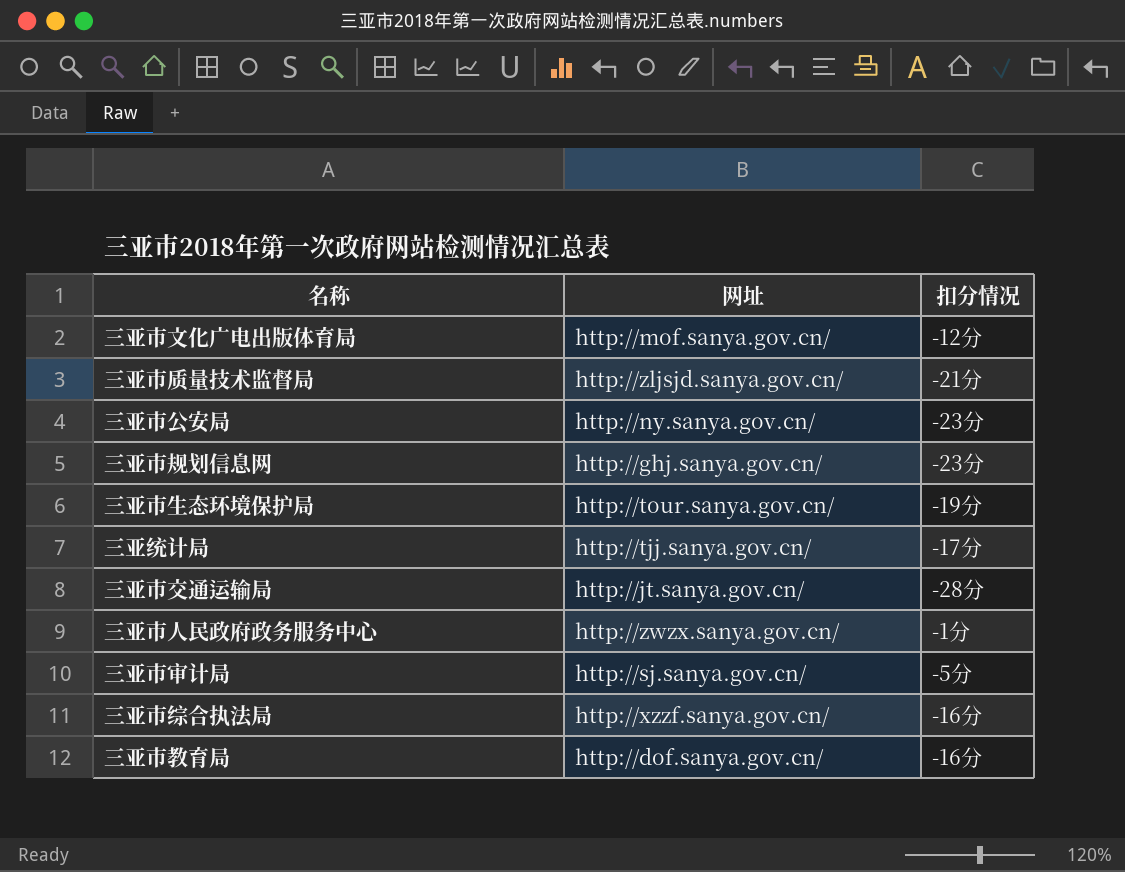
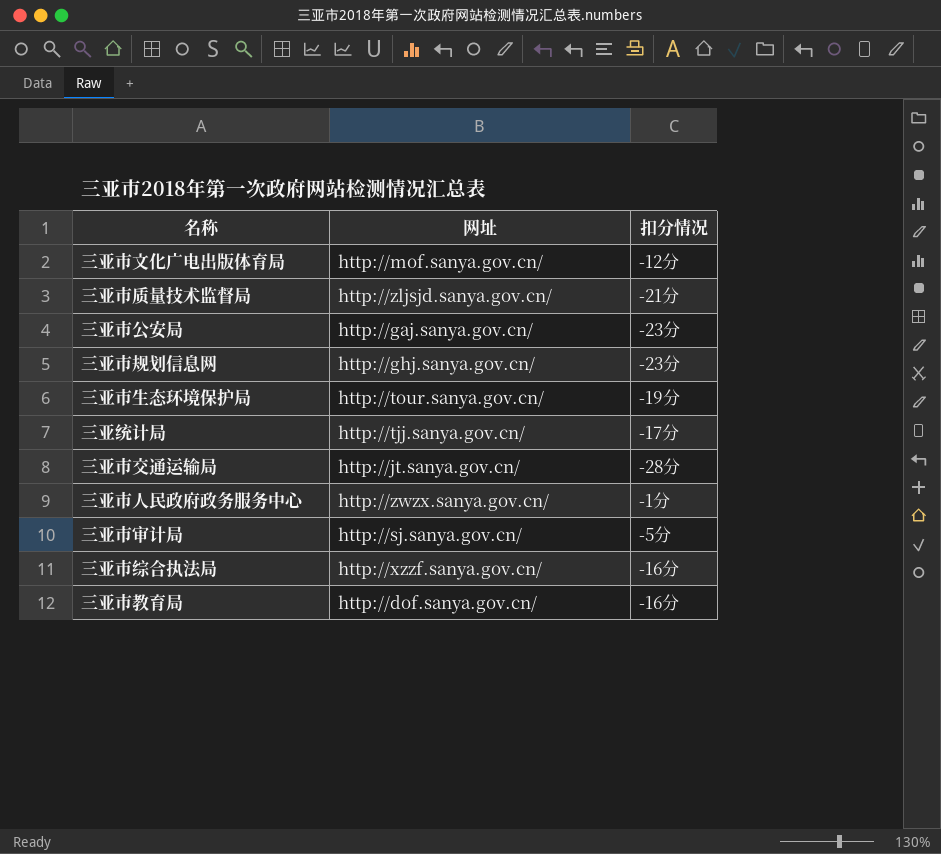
三亚市公安局 | 网址: http://ny.sanya.gov.cn/ -> http://gaj.sanya.gov.cn/

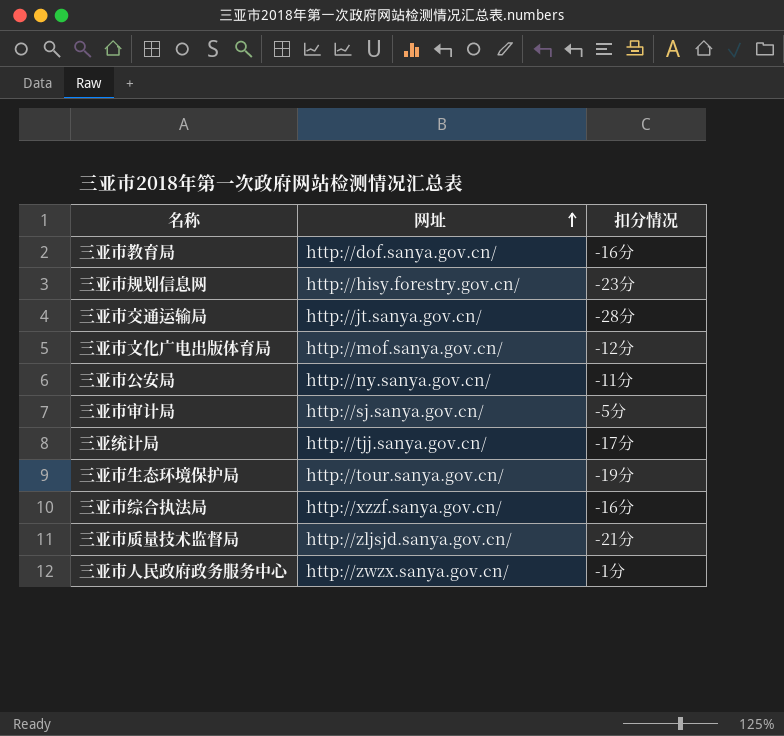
row order: none -> 网址 ascending
三亚市规划信息网 | 网址: http://ghj.sanya.gov.cn/ -> http://hisy.forestry.gov.cn/
三亚市公安局 | 网址: http://gaj.sanya.gov.cn/ -> http://ny.sanya.gov.cn/
三亚市公安局 | 扣分情况: -23分 -> -11分

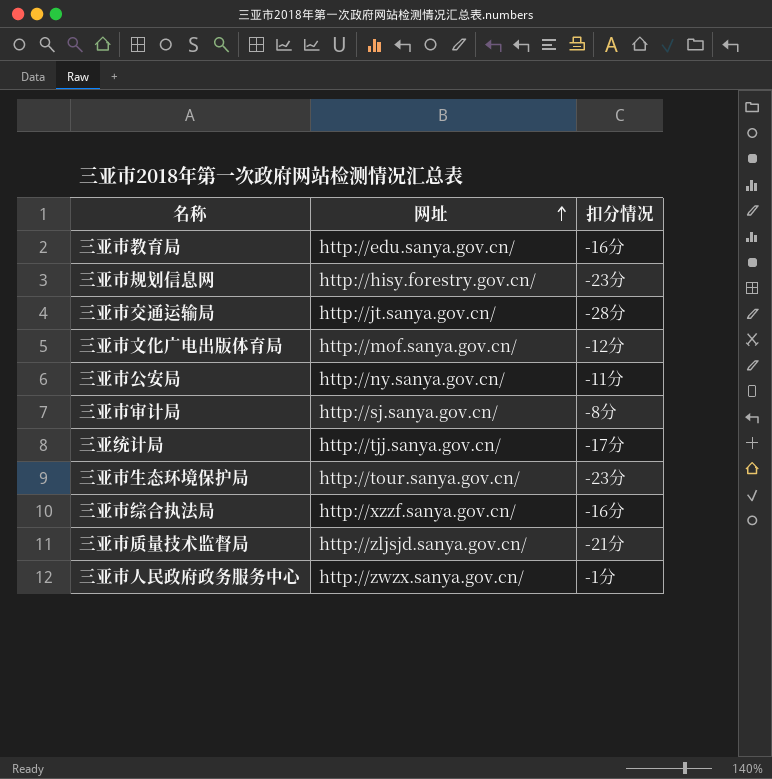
三亚市教育局 | 网址: http://dof.sanya.gov.cn/ -> http://edu.sanya.gov.cn/
三亚市审计局 | 扣分情况: -5分 -> -8分
三亚市生态环境保护局 | 扣分情况: -19分 -> -23分

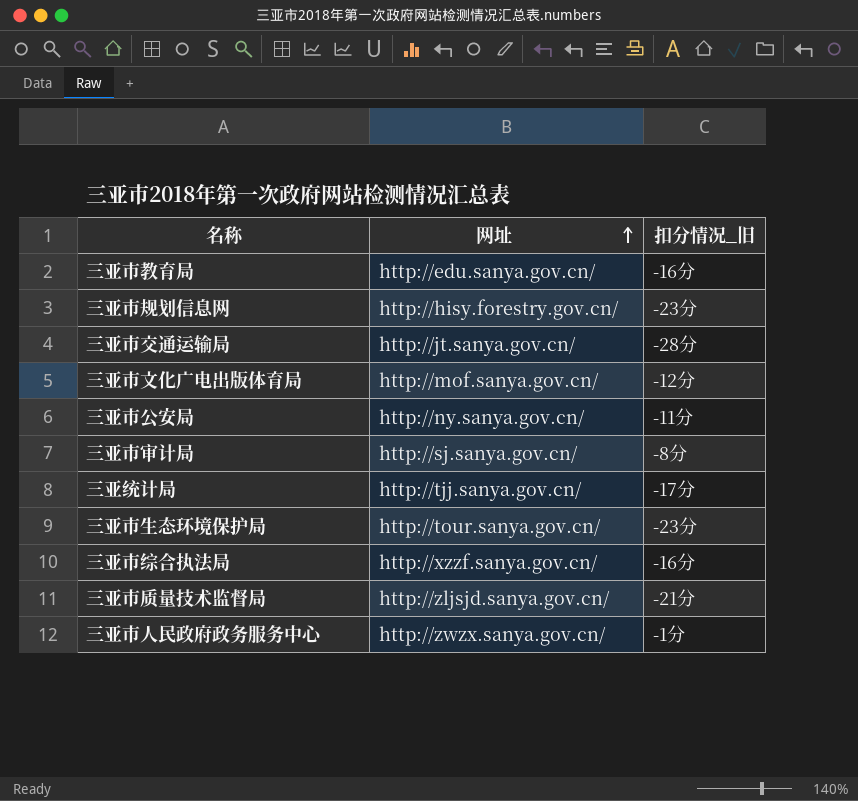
column name: 扣分情况 -> 扣分情况_旧

